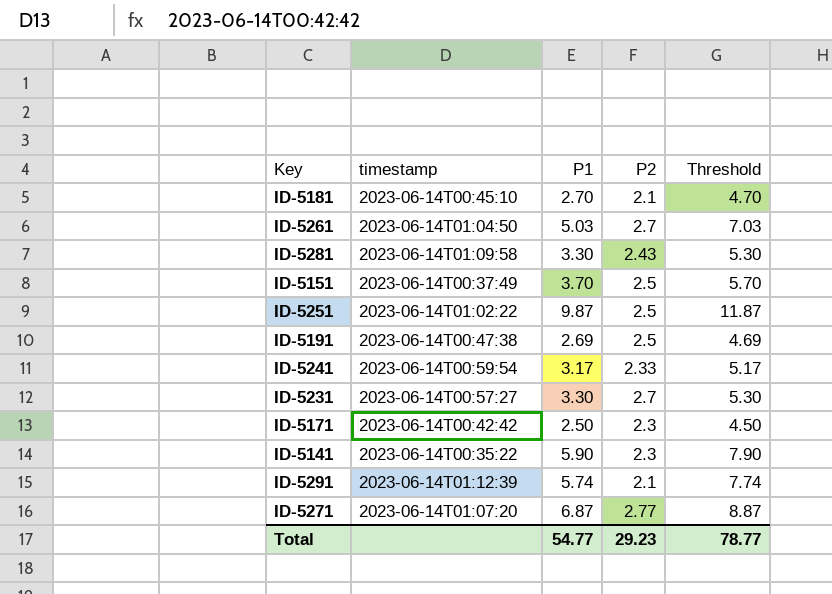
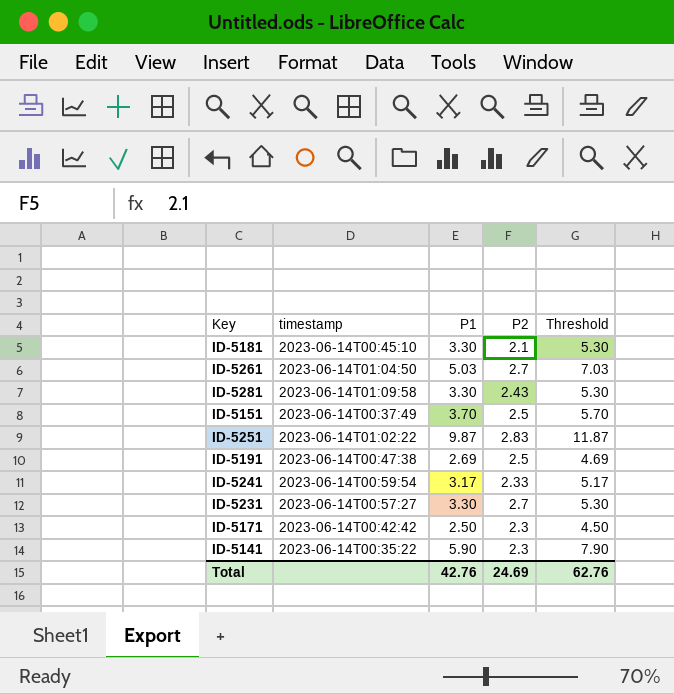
row ID-5291: 2023-06-14T01:12:39 | 5.74 | 2.1 | 7.74 -> none
row ID-5271: 2023-06-14T01:07:20 | 6.87 | 2.77 | 8.87 -> none
ID-5181 | P1: 2.70 -> 3.30
ID-5181 | Threshold: 4.70 -> 5.30
ID-5251 | P2: 2.5 -> 2.83
Total | P1: 54.77 -> 42.76
Total | P2: 29.23 -> 24.69
Total | Threshold: 78.77 -> 62.76

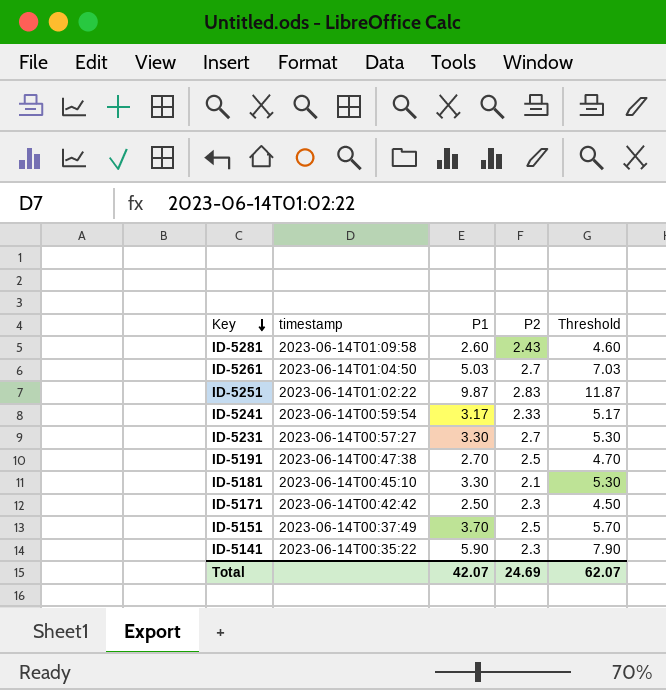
row order: none -> Key descending
ID-5281 | P1: 3.30 -> 2.60
ID-5281 | Threshold: 5.30 -> 4.60
ID-5191 | P1: 2.69 -> 2.70
ID-5191 | Threshold: 4.69 -> 4.70
Total | P1: 42.76 -> 42.07
Total | Threshold: 62.76 -> 62.07

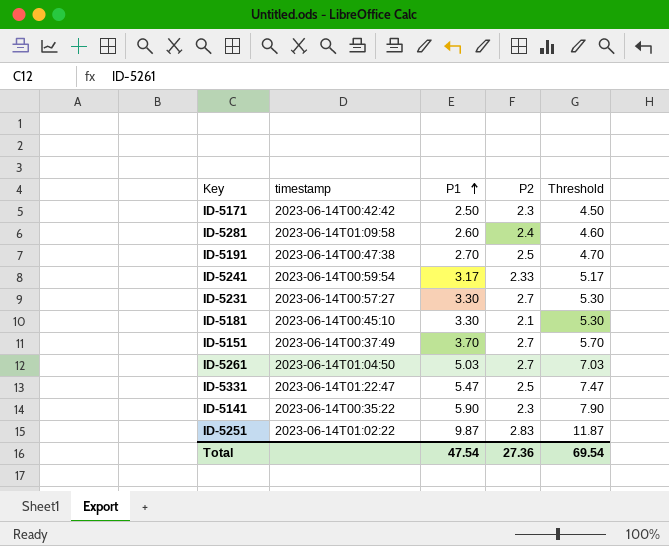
row order: Key descending -> P1 ascending
ID-5281 | P2: 2.43 -> 2.4
ID-5151 | P2: 2.5 -> 2.7
row ID-5331: none -> 2023-06-14T01:22:47 | 5.47 | 2.5 | 7.47
Total | P1: 42.07 -> 47.54
Total | P2: 24.69 -> 27.36
Total | Threshold: 62.07 -> 69.54

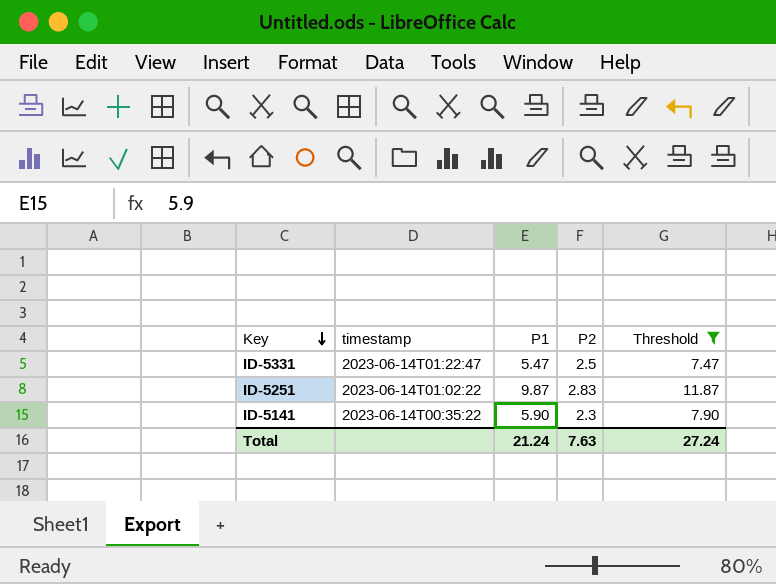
filter: none -> Threshold >= 7.47
row order: P1 ascending -> Key descending
Total | P1: 47.54 -> 21.24
Total | P2: 27.36 -> 7.63
Total | Threshold: 69.54 -> 27.24

